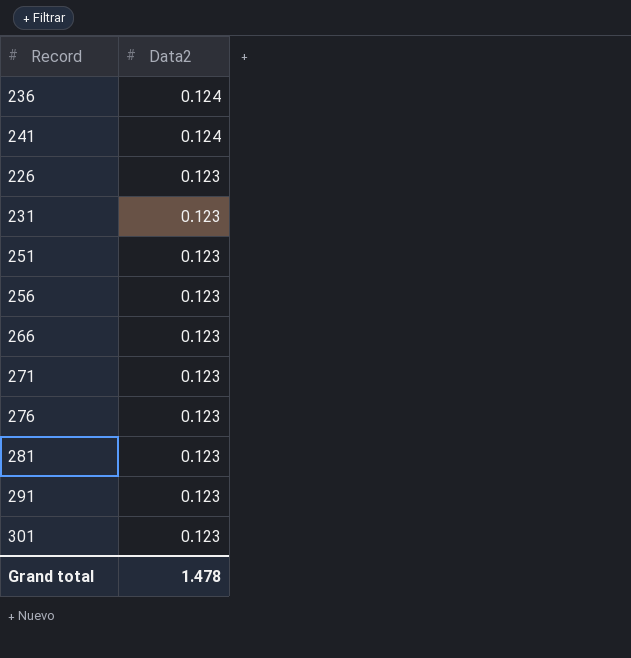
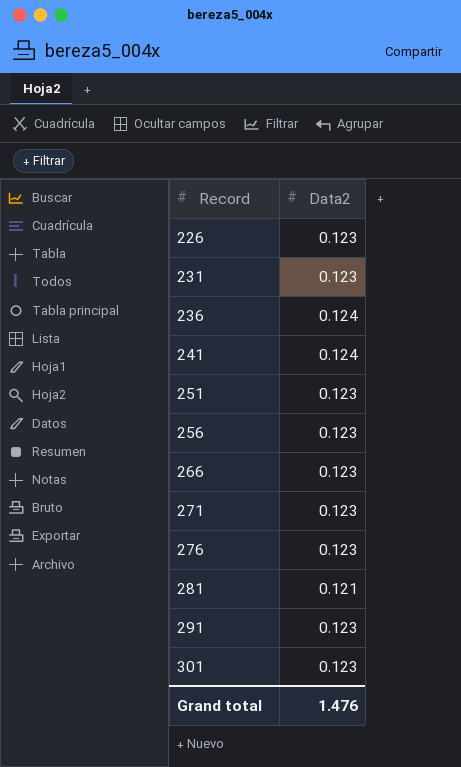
row order: Data2 descending -> Record ascending
281 | Data2: 0.123 -> 0.121
Grand total | Data2: 1.478 -> 1.476

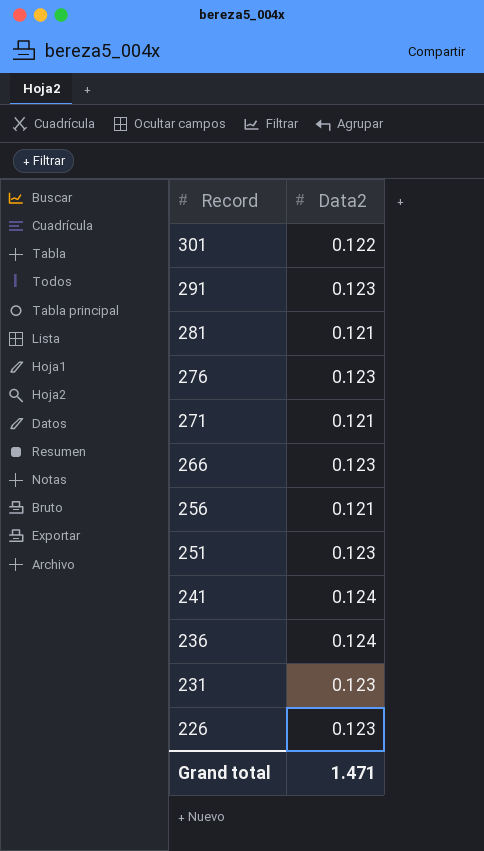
row order: Record ascending -> Record descending
301 | Data2: 0.123 -> 0.122
271 | Data2: 0.123 -> 0.121
256 | Data2: 0.123 -> 0.121
Grand total | Data2: 1.476 -> 1.471

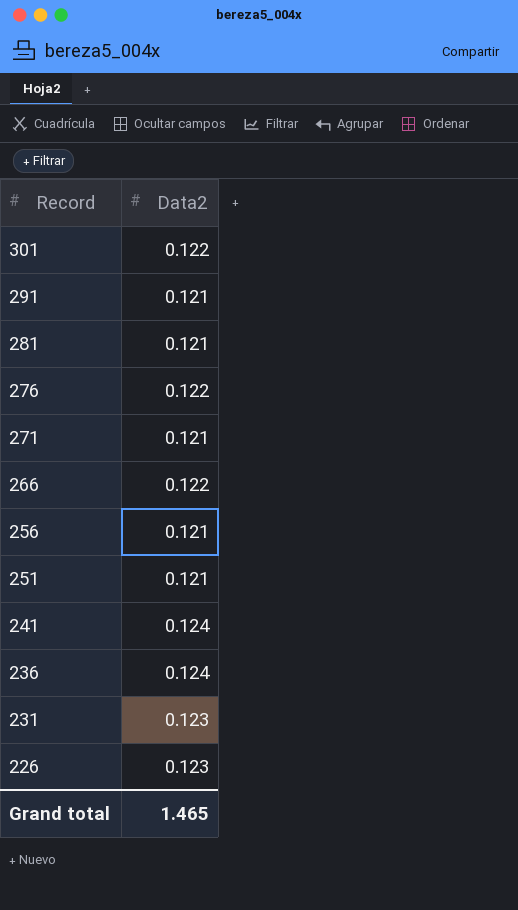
291 | Data2: 0.123 -> 0.121
276 | Data2: 0.123 -> 0.122
266 | Data2: 0.123 -> 0.122
251 | Data2: 0.123 -> 0.121
Grand total | Data2: 1.471 -> 1.465

